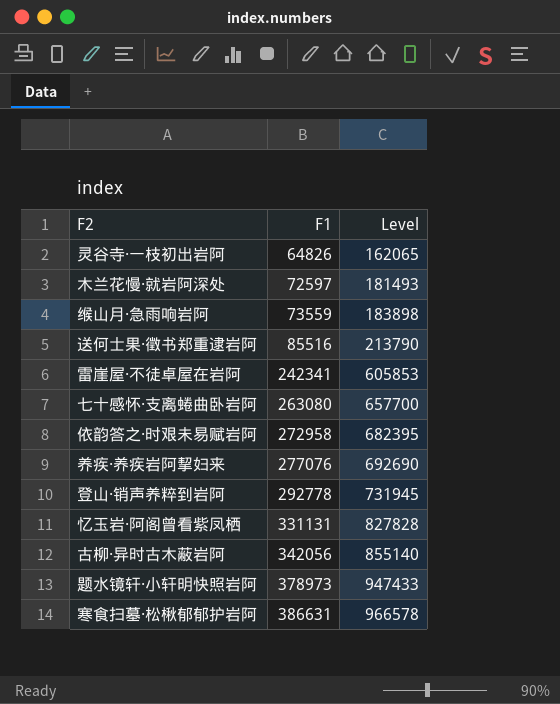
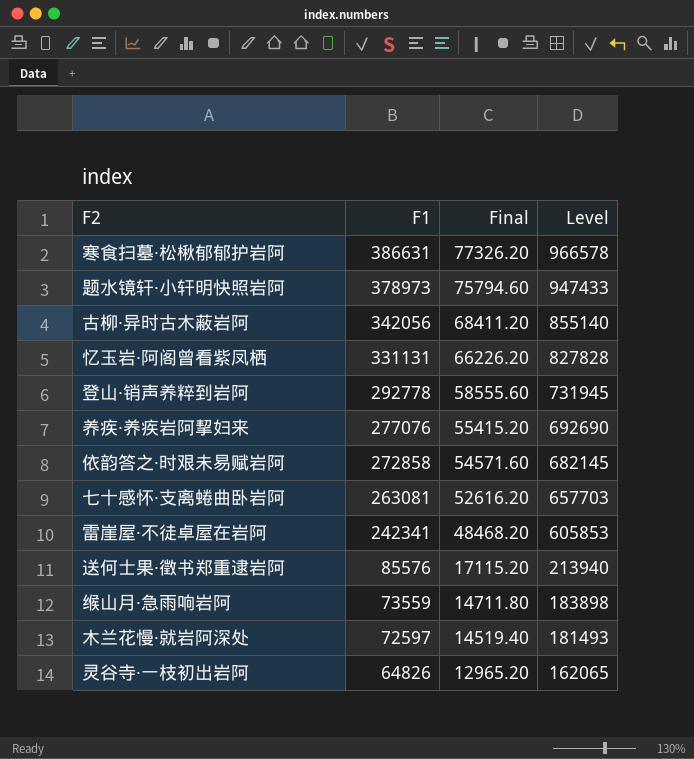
row order: F1 ascending -> F1 descending
column Final | formula: none -> [F1] * 0.2
依韵答之·时艰未易赋岩阿 | F1: 272958 -> 272858
依韵答之·时艰未易赋岩阿 | Level: 682395 -> 682145
七十感怀·支离蜷曲卧岩阿 | F1: 263080 -> 263081
七十感怀·支离蜷曲卧岩阿 | Level: 657700 -> 657703
送何士果·徵书郑重逮岩阿 | F1: 85516 -> 85576
送何士果·徵书郑重逮岩阿 | Level: 213790 -> 213940

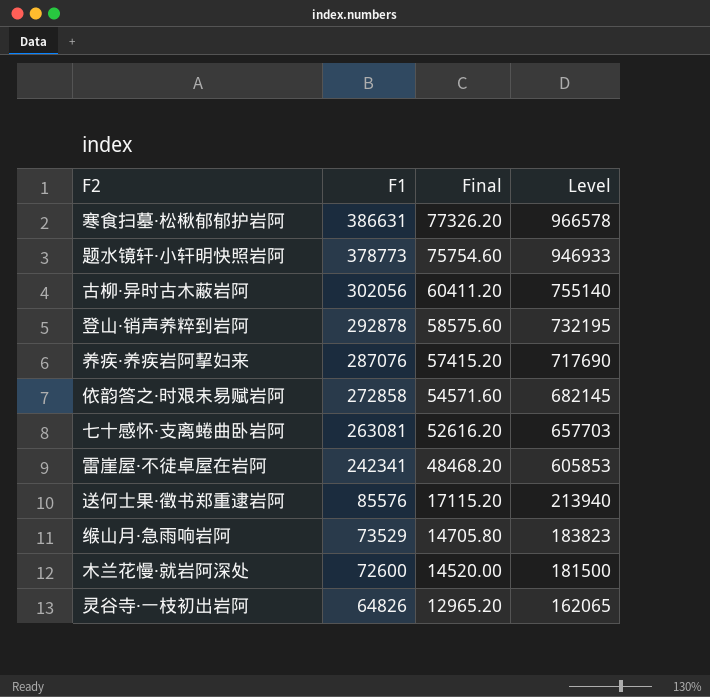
row 忆玉岩·阿阁曾看紫凤栖: 331131 | 66226.20 | 827828 -> none
题水镜轩·小轩明快照岩阿 | F1: 378973 -> 378773
题水镜轩·小轩明快照岩阿 | Final: 75794.60 -> 75754.60
题水镜轩·小轩明快照岩阿 | Level: 947433 -> 946933
古柳·异时古木蔽岩阿 | F1: 342056 -> 302056
古柳·异时古木蔽岩阿 | Final: 68411.20 -> 60411.20
古柳·异时古木蔽岩阿 | Level: 855140 -> 755140
登山·销声养粹到岩阿 | F1: 292778 -> 292878
登山·销声养粹到岩阿 | Final: 58555.60 -> 58575.60
登山·销声养粹到岩阿 | Level: 731945 -> 732195
养疾·养疾岩阿挈妇来 | F1: 277076 -> 287076
养疾·养疾岩阿挈妇来 | Final: 55415.20 -> 57415.20
养疾·养疾岩阿挈妇来 | Level: 692690 -> 717690
缑山月·急雨响岩阿 | F1: 73559 -> 73529
缑山月·急雨响岩阿 | Final: 14711.80 -> 14705.80
缑山月·急雨响岩阿 | Level: 183898 -> 183823
木兰花慢·就岩阿深处 | F1: 72597 -> 72600
木兰花慢·就岩阿深处 | Final: 14519.40 -> 14520.00
木兰花慢·就岩阿深处 | Level: 181493 -> 181500

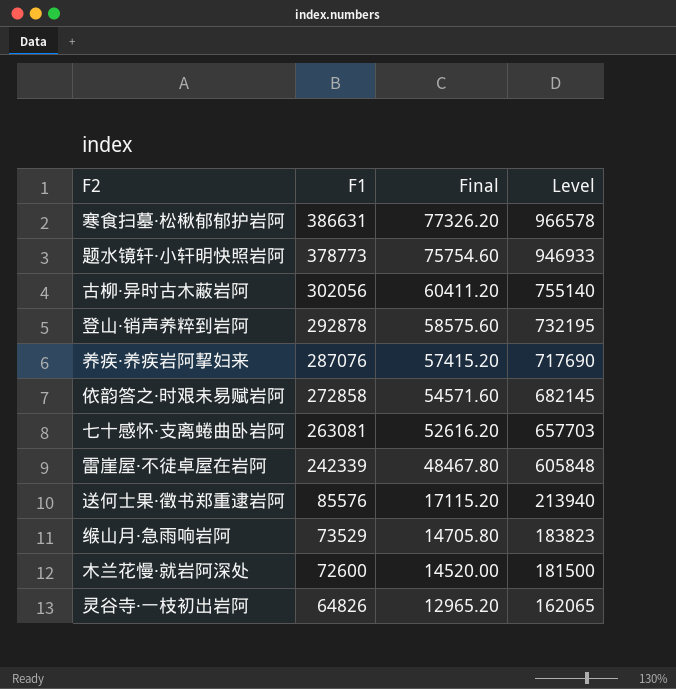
雷崖屋·不徒卓屋在岩阿 | F1: 242341 -> 242339
雷崖屋·不徒卓屋在岩阿 | Final: 48468.20 -> 48467.80
雷崖屋·不徒卓屋在岩阿 | Level: 605853 -> 605848

